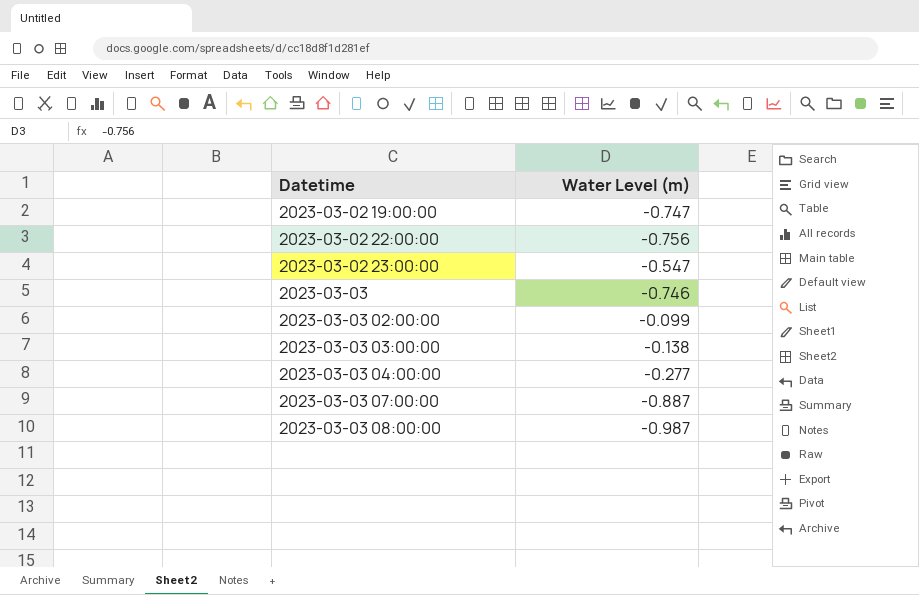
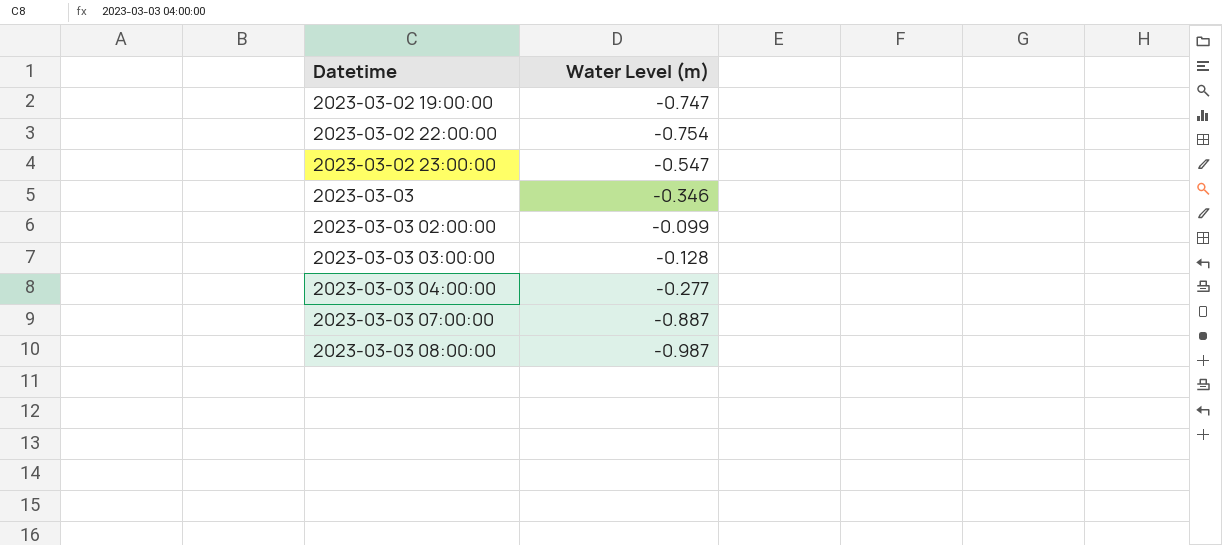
2023-03-02 22:00:00 | Water Level (m): -0.756 -> -0.754
2023-03-03 | Water Level (m): -0.746 -> -0.346
2023-03-03 03:00:00 | Water Level (m): -0.138 -> -0.128

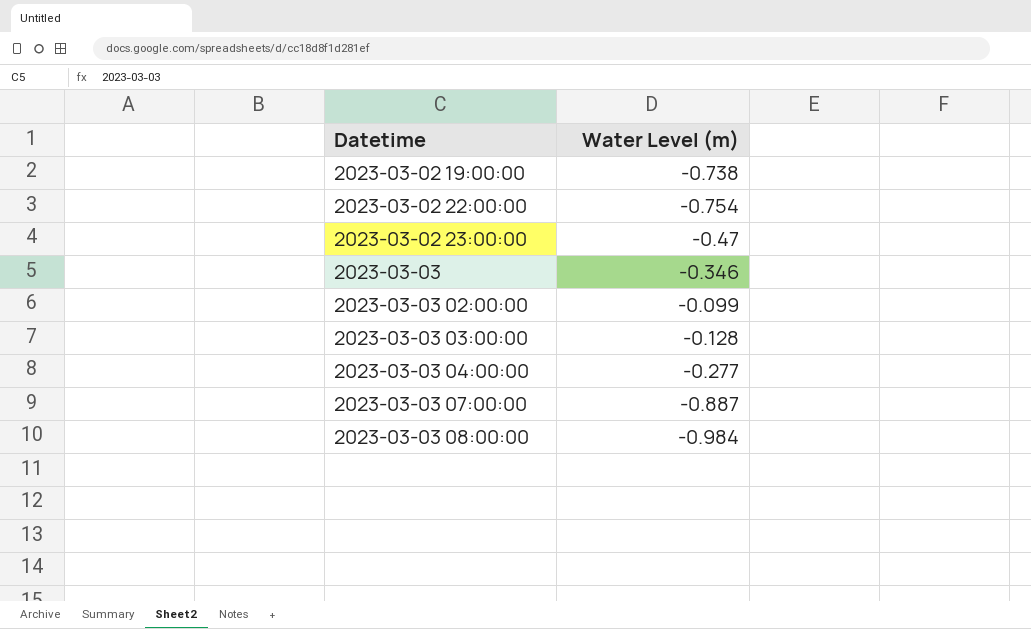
2023-03-02 19:00:00 | Water Level (m): -0.747 -> -0.738
2023-03-02 23:00:00 | Water Level (m): -0.547 -> -0.47
2023-03-03 08:00:00 | Water Level (m): -0.987 -> -0.984

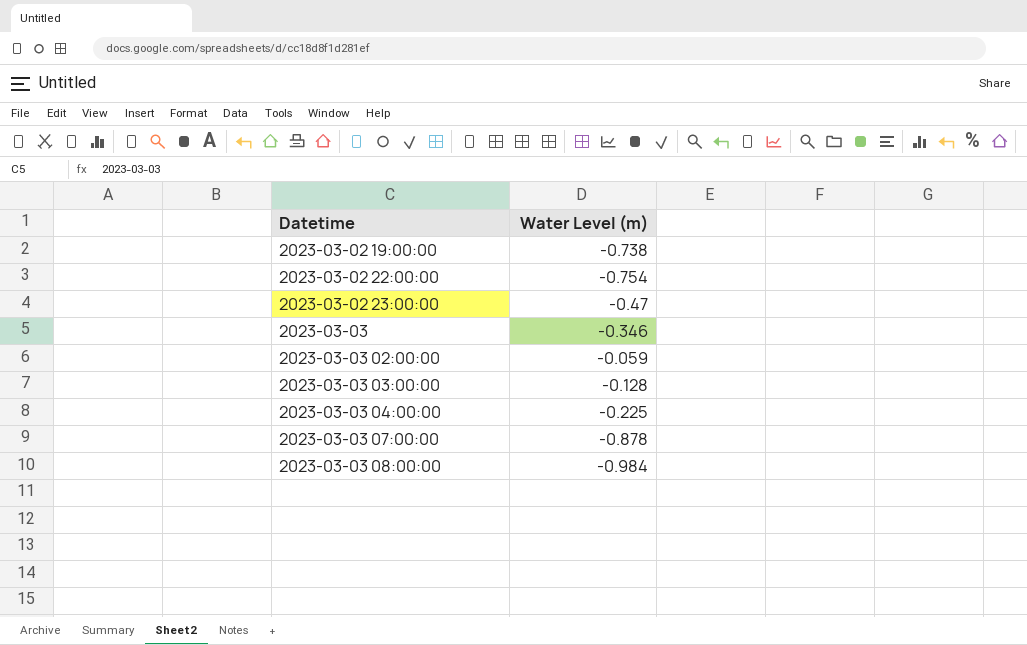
2023-03-03 02:00:00 | Water Level (m): -0.099 -> -0.059
2023-03-03 04:00:00 | Water Level (m): -0.277 -> -0.225
2023-03-03 07:00:00 | Water Level (m): -0.887 -> -0.878

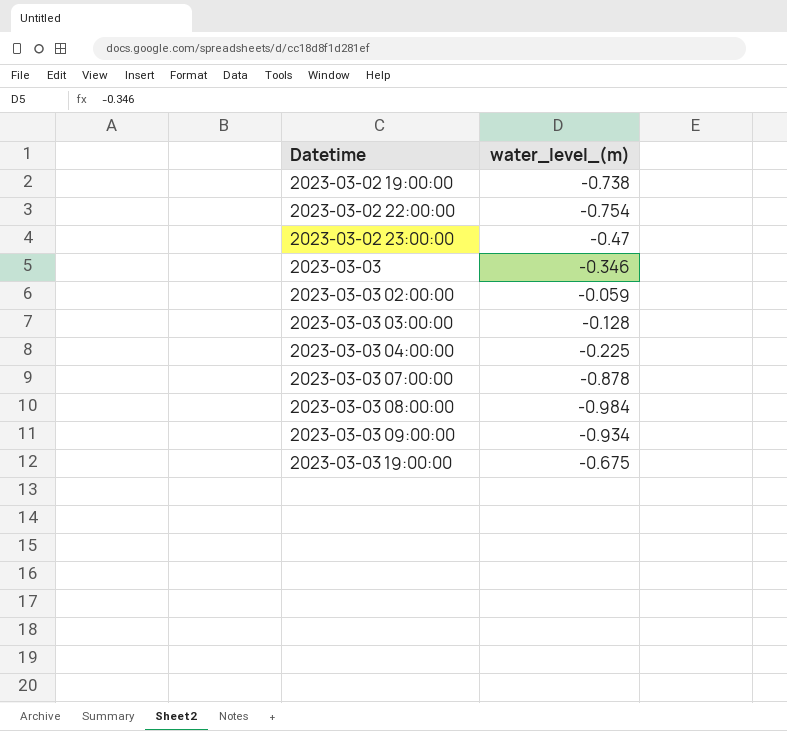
column name: Water Level (m) -> water_level_(m)
row 2023-03-03 09:00:00: none -> -0.934
row 2023-03-03 19:00:00: none -> -0.675

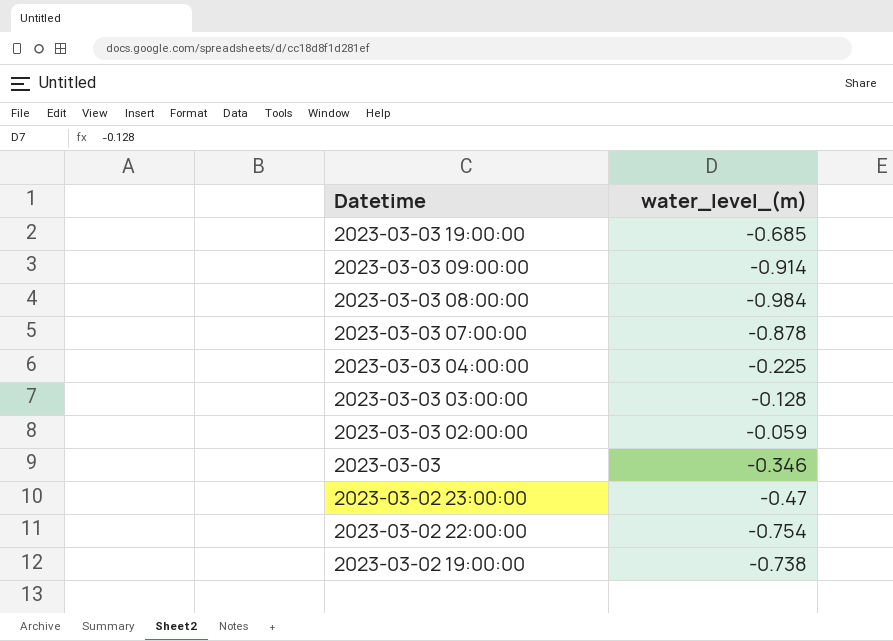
row order: Datetime ascending -> Datetime descending
2023-03-03 19:00:00 | water_level_(m): -0.675 -> -0.685
2023-03-03 09:00:00 | water_level_(m): -0.934 -> -0.914

